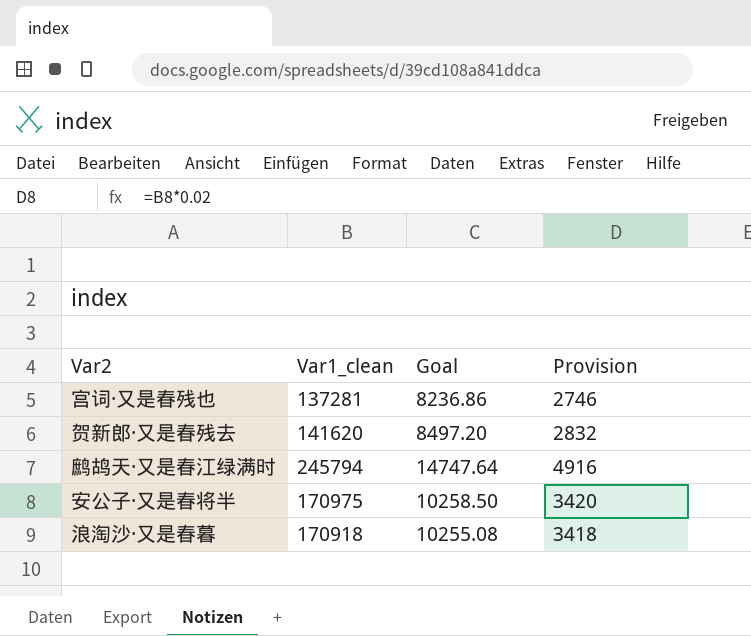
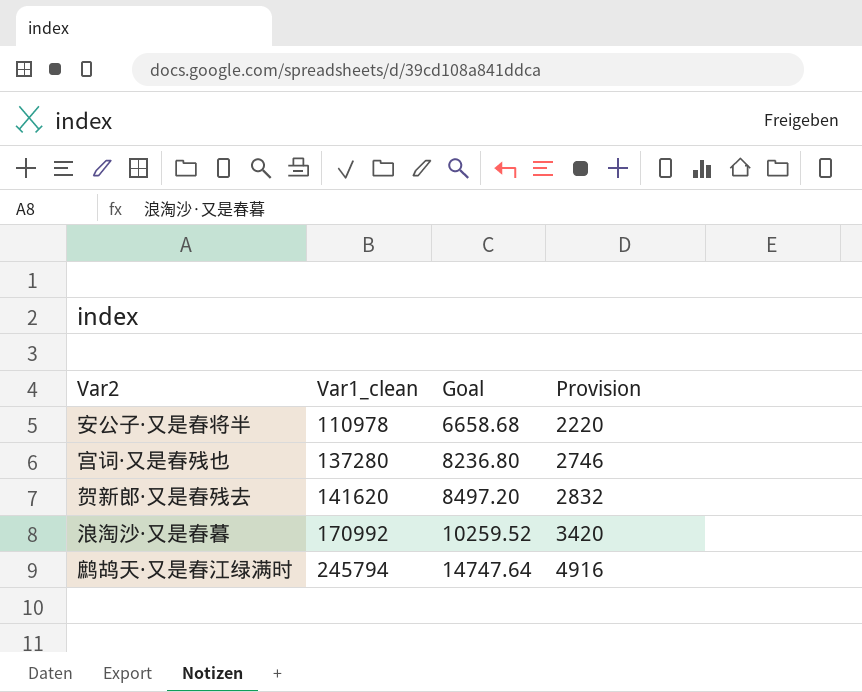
row order: none -> Var1_clean ascending
安公子·又是春将半 | Var1_clean: 170975 -> 110978
安公子·又是春将半 | Goal: 10258.50 -> 6658.68
安公子·又是春将半 | Provision: 3420 -> 2220
宫词·又是春残也 | Var1_clean: 137281 -> 137280
宫词·又是春残也 | Goal: 8236.86 -> 8236.80
浪淘沙·又是春暮 | Var1_clean: 170918 -> 170992
浪淘沙·又是春暮 | Goal: 10255.08 -> 10259.52
浪淘沙·又是春暮 | Provision: 3418 -> 3420

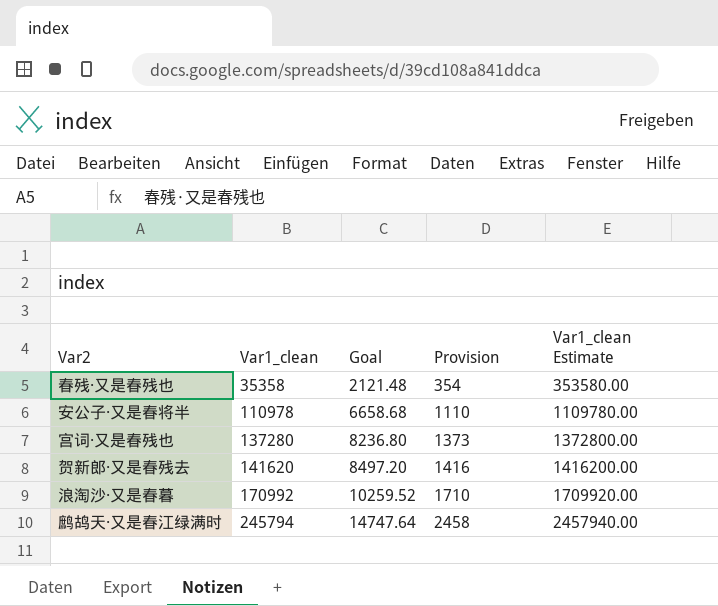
column Provision | formula: [Var1_clean] * 0.02 -> [Var1_clean] * 0.01
column Var1_clean Estimate | formula: none -> [Var1_clean] * 10
row 春残·又是春残也: none -> 35358 | 2121.48 | 354 | 353580.00

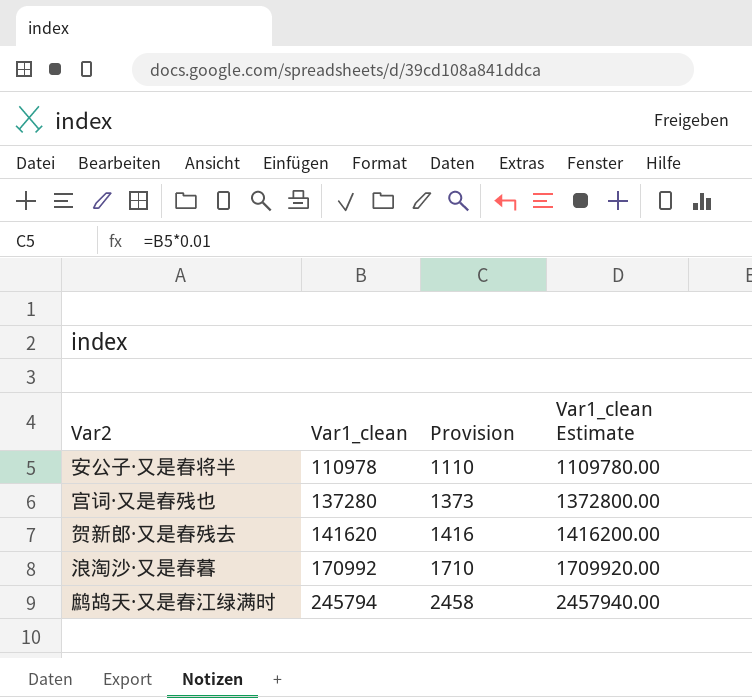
column Goal | formula: [Var1_clean] * 0.06 -> none
row 春残·又是春残也: 35358 | 2121.48 | 354 | 353580.00 -> none

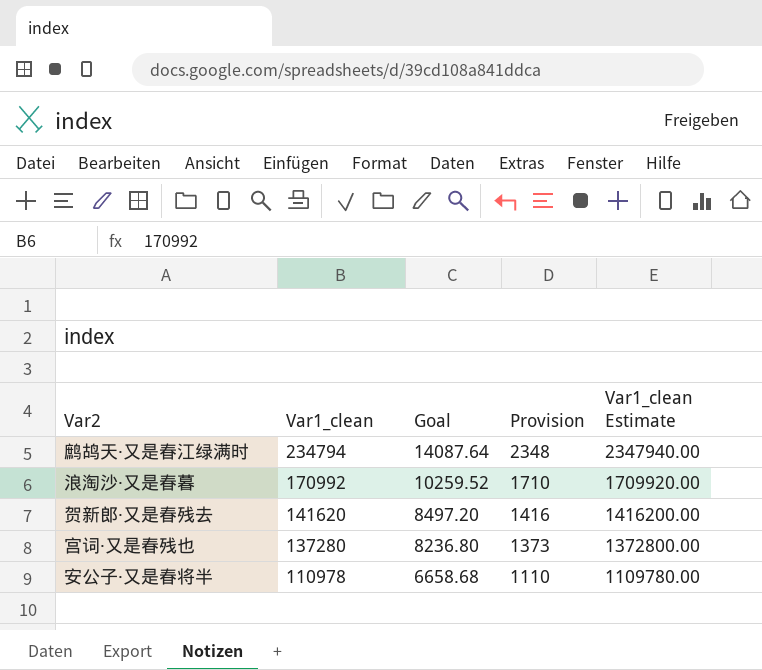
row order: Var1_clean ascending -> Var1_clean descending
column Goal | formula: none -> [Var1_clean] * 0.06
鹧鸪天·又是春江绿满时 | Var1_clean: 245794 -> 234794
鹧鸪天·又是春江绿满时 | Provision: 2458 -> 2348
鹧鸪天·又是春江绿满时 | Var1_clean Estimate: 2457940.00 -> 2347940.00

